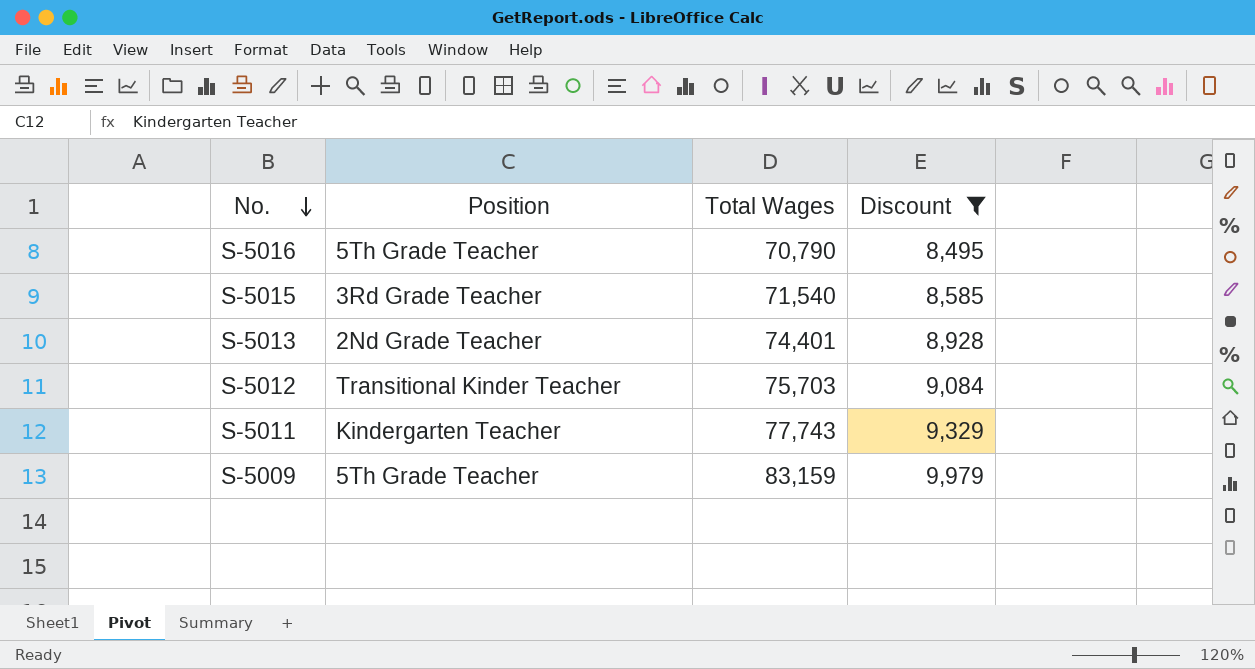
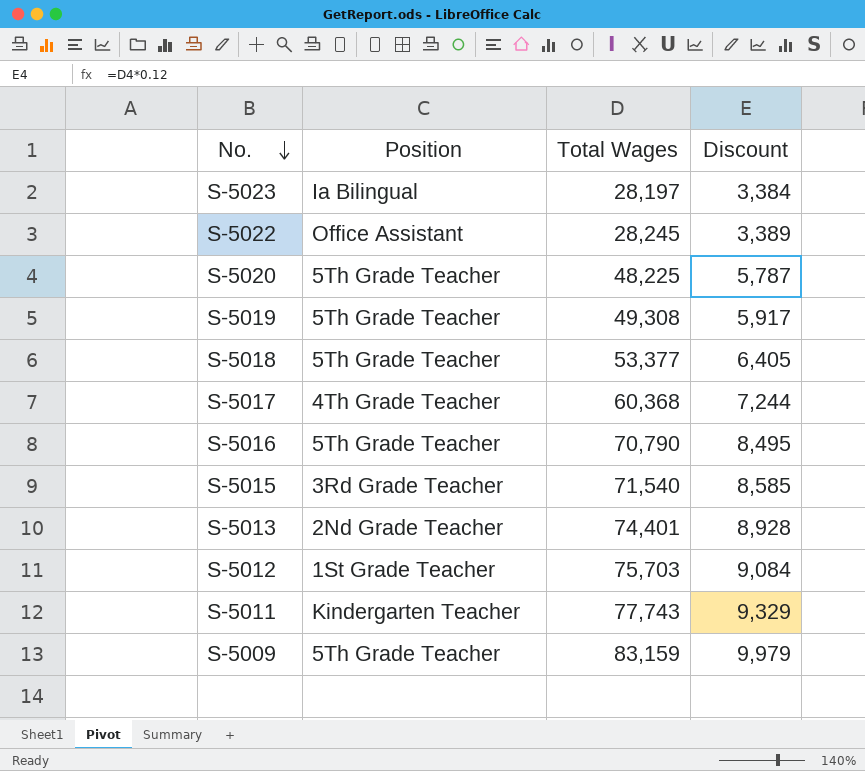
filter: Discount >= 8,495 -> none
S-5012 | Position: Transitional Kinder Teacher -> 1St Grade Teacher

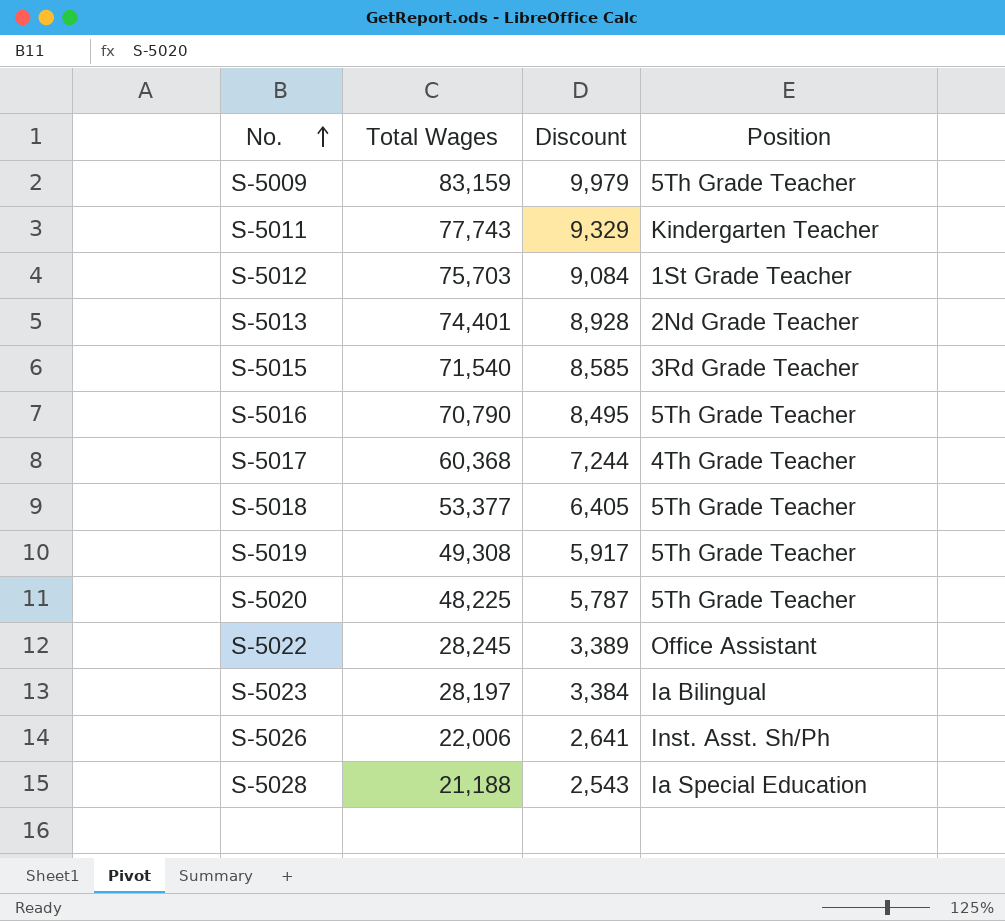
row order: No. descending -> No. ascending
column Position | position: 2 -> 4
row S-5026: none -> 22,006 | 2,641 | Inst. Asst. Sh/Ph
row S-5028: none -> 21,188 | 2,543 | Ia Special Education

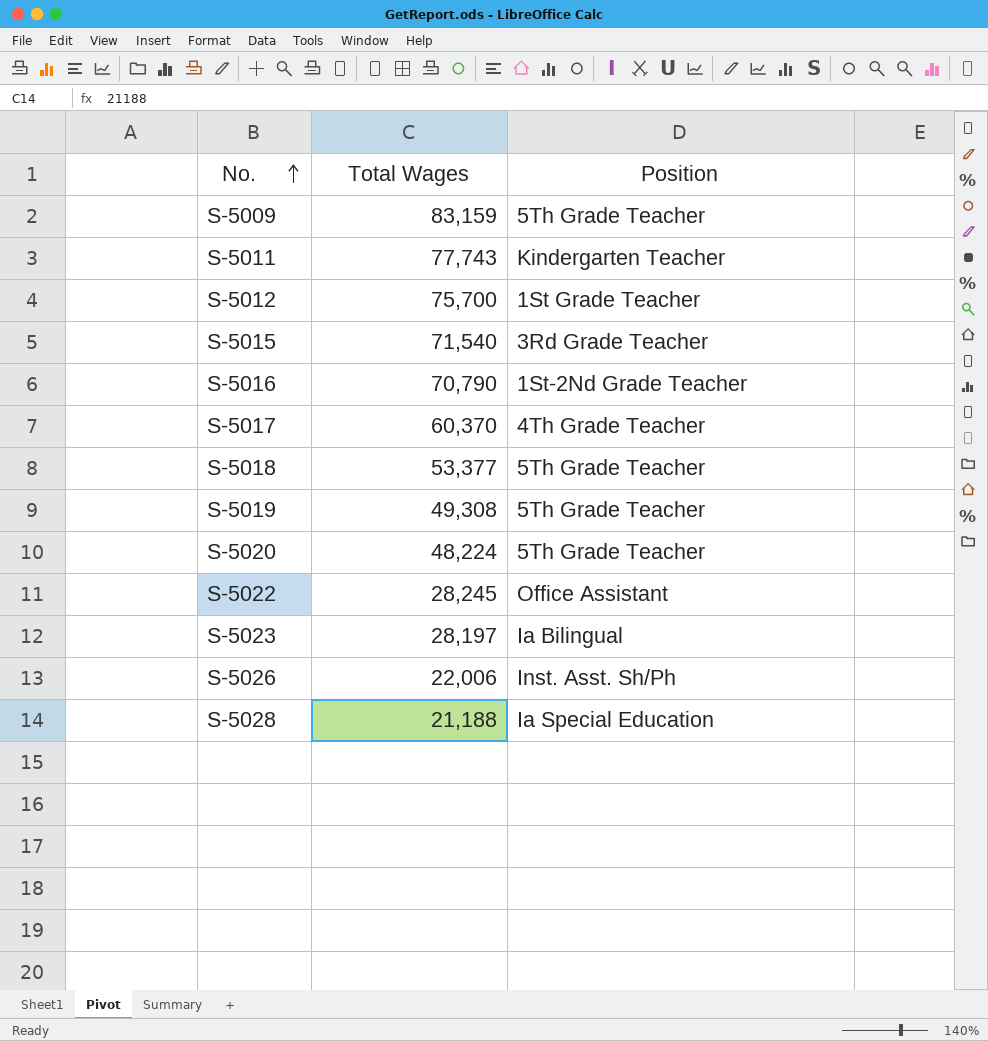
column Discount | formula: [Total Wages] * 0.12 -> none
row S-5013: 74,401 | 8,928 | 2Nd Grade Teacher -> none
S-5012 | Total Wages: 75,703 -> 75,700
S-5016 | Position: 5Th Grade Teacher -> 1St-2Nd Grade Teacher
S-5017 | Total Wages: 60,368 -> 60,370
S-5020 | Total Wages: 48,225 -> 48,224

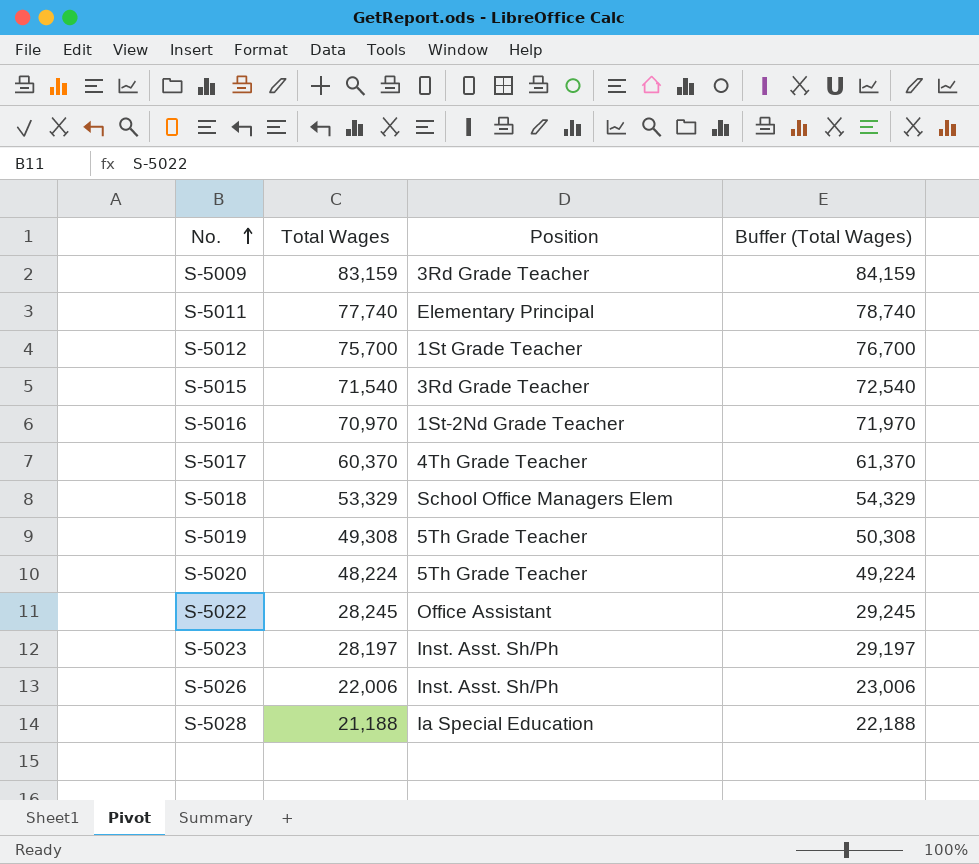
column Buffer (Total Wages) | formula: none -> [Total Wages] + 1000
S-5009 | Position: 5Th Grade Teacher -> 3Rd Grade Teacher
S-5011 | Total Wages: 77,743 -> 77,740
S-5011 | Position: Kindergarten Teacher -> Elementary Principal
S-5016 | Total Wages: 70,790 -> 70,970
S-5018 | Total Wages: 53,377 -> 53,329
S-5018 | Position: 5Th Grade Teacher -> School Office Managers Elem
S-5023 | Position: Ia Bilingual -> Inst. Asst. Sh/Ph

